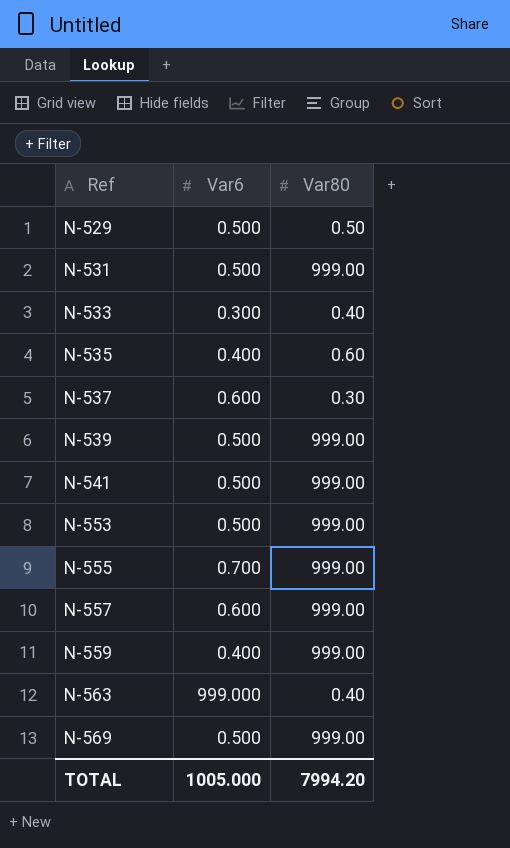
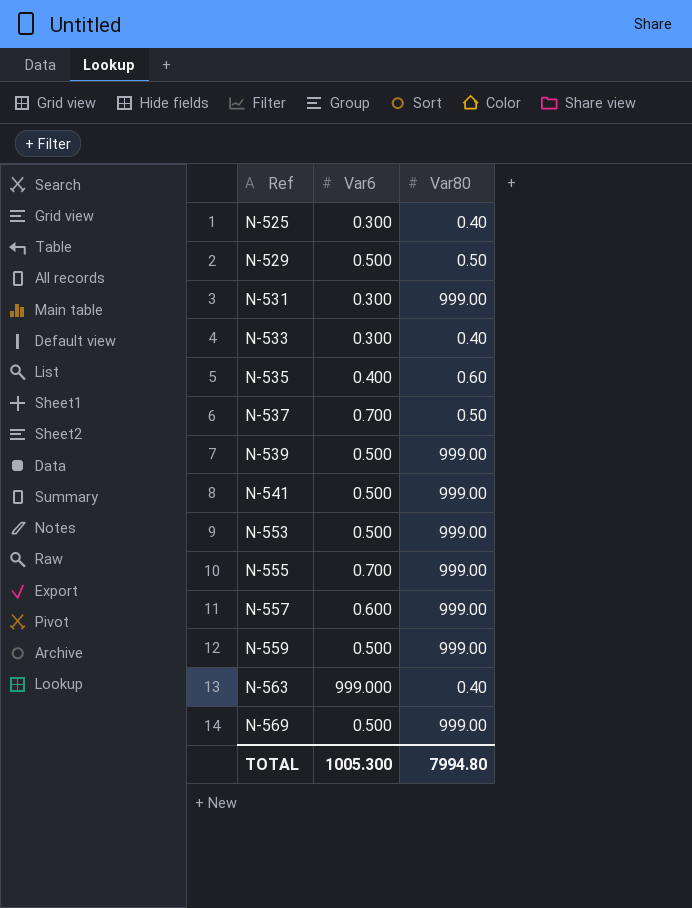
row N-525: none -> 0.300 | 0.40
N-531 | Var6: 0.500 -> 0.300
N-537 | Var6: 0.600 -> 0.700
N-537 | Var80: 0.30 -> 0.50
N-559 | Var6: 0.400 -> 0.500
TOTAL | Var6: 1005.000 -> 1005.300
TOTAL | Var80: 7994.20 -> 7994.80

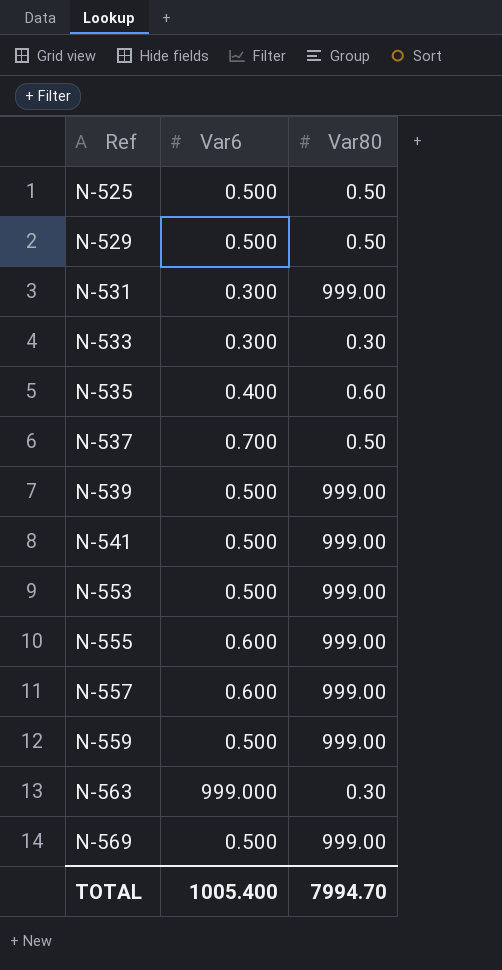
N-525 | Var6: 0.300 -> 0.500
N-525 | Var80: 0.40 -> 0.50
N-533 | Var80: 0.40 -> 0.30
N-555 | Var6: 0.700 -> 0.600
N-563 | Var80: 0.40 -> 0.30
TOTAL | Var6: 1005.300 -> 1005.400
TOTAL | Var80: 7994.80 -> 7994.70

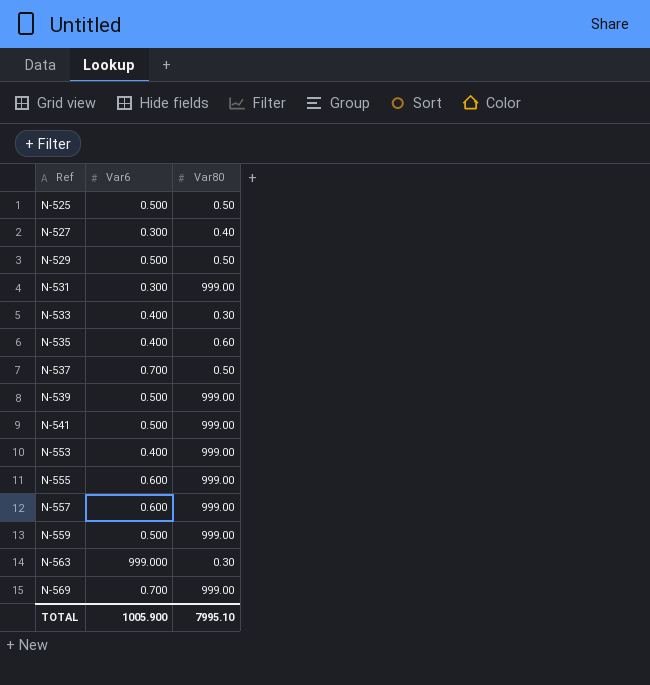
row N-527: none -> 0.300 | 0.40
N-533 | Var6: 0.300 -> 0.400
N-553 | Var6: 0.500 -> 0.400
N-569 | Var6: 0.500 -> 0.700
TOTAL | Var6: 1005.400 -> 1005.900
TOTAL | Var80: 7994.70 -> 7995.10

